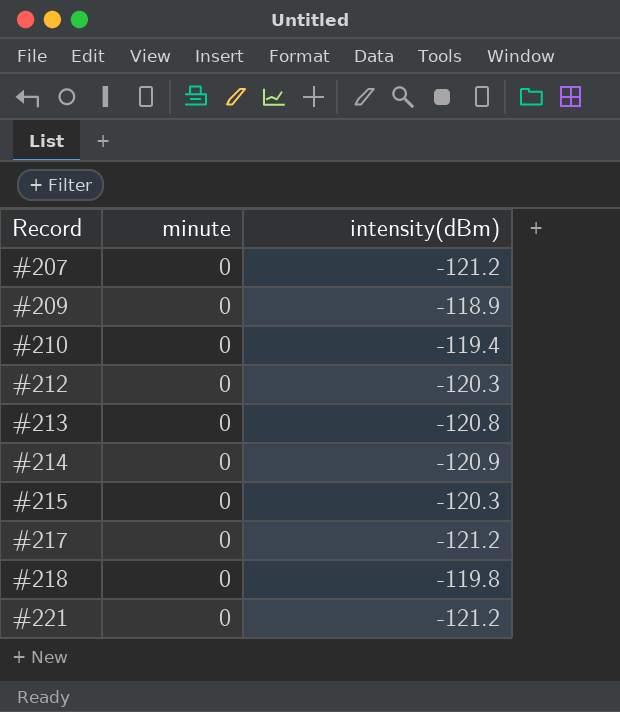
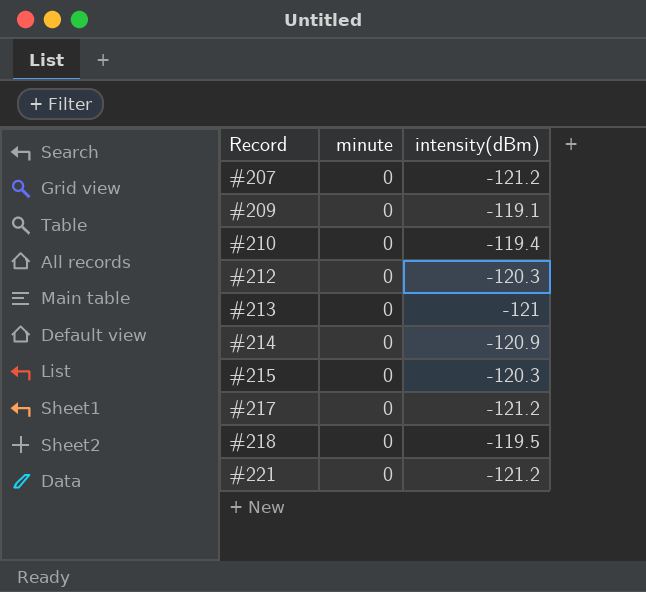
#209 | intensity(dBm): -118.9 -> -119.1
#213 | intensity(dBm): -120.8 -> -121
#218 | intensity(dBm): -119.8 -> -119.5

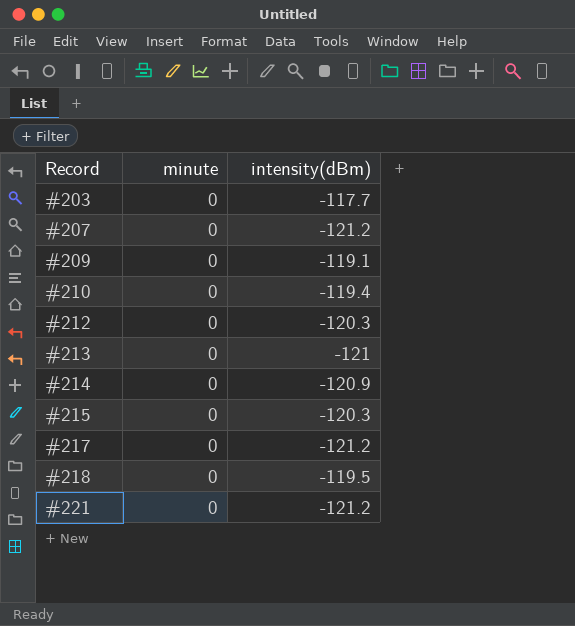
row #203: none -> 0 | -117.7

